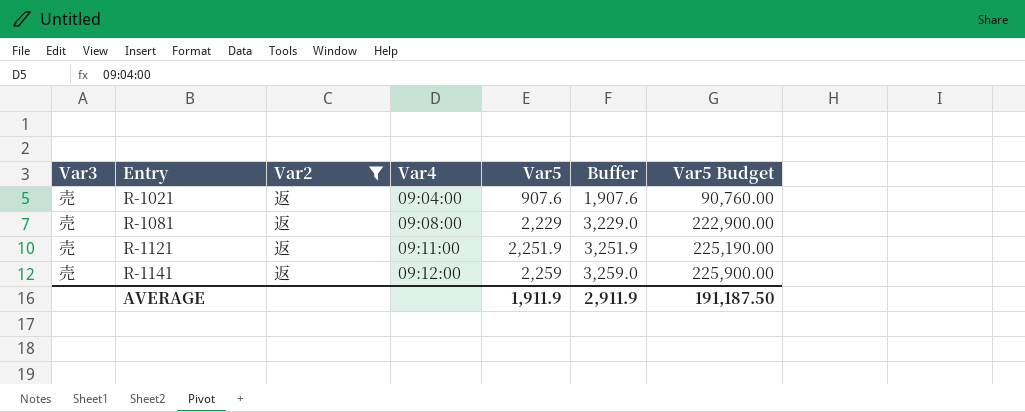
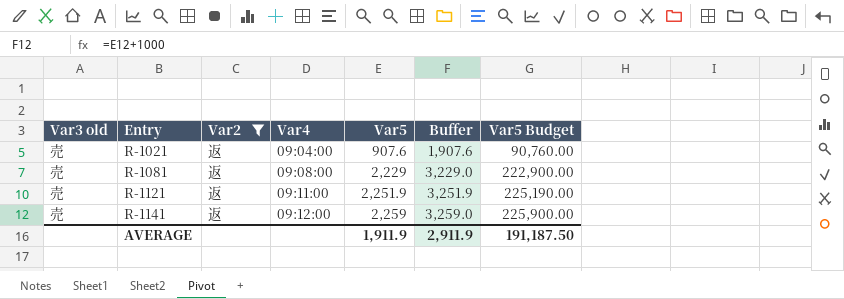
column name: Var3 -> Var3 old

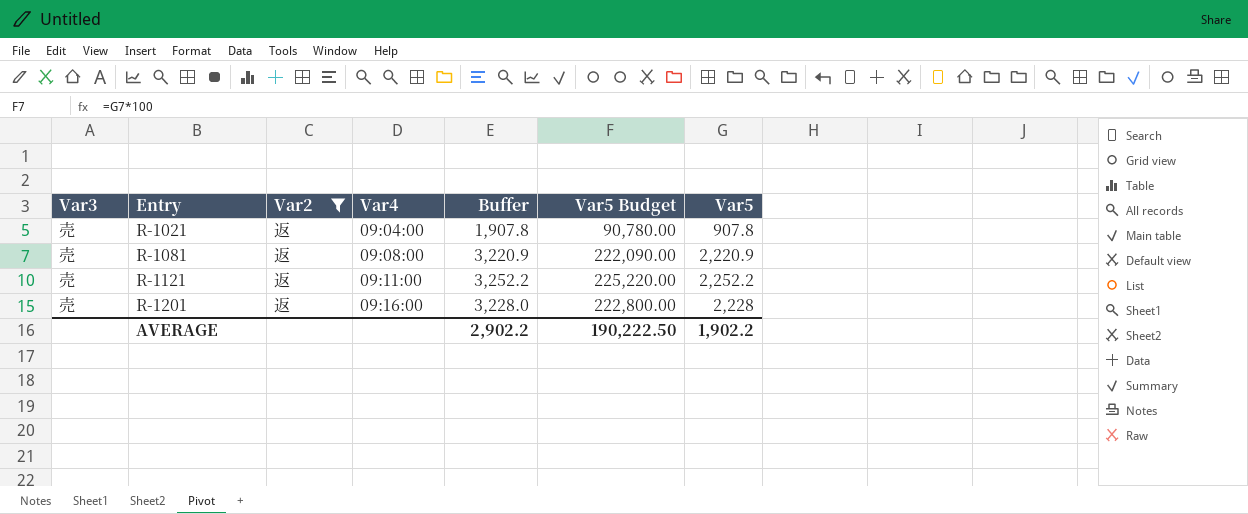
column name: Var3 old -> Var3
column Var5 | position: 5 -> 7
row R-1141: 売 | 返 | 09:12:00 | 2,259 | 3,259.0 | 225,900.00 -> none
R-1021 | Buffer: 1,907.6 -> 1,907.8
R-1021 | Var5 Budget: 90,760.00 -> 90,780.00
R-1021 | Var5: 907.6 -> 907.8
R-1081 | Buffer: 3,229.0 -> 3,220.9
R-1081 | Var5 Budget: 222,900.00 -> 222,090.00
R-1081 | Var5: 2,229 -> 2,220.9
R-1121 | Buffer: 3,251.9 -> 3,252.2
R-1121 | Var5 Budget: 225,190.00 -> 225,220.00
R-1121 | Var5: 2,251.9 -> 2,252.2
row R-1201: none -> 売 | 返 | 09:16:00 | 3,228.0 | 222,800.00 | 2,228
AVERAGE | Buffer: 2,911.9 -> 2,902.2
AVERAGE | Var5 Budget: 191,187.50 -> 190,222.50
AVERAGE | Var5: 1,911.9 -> 1,902.2

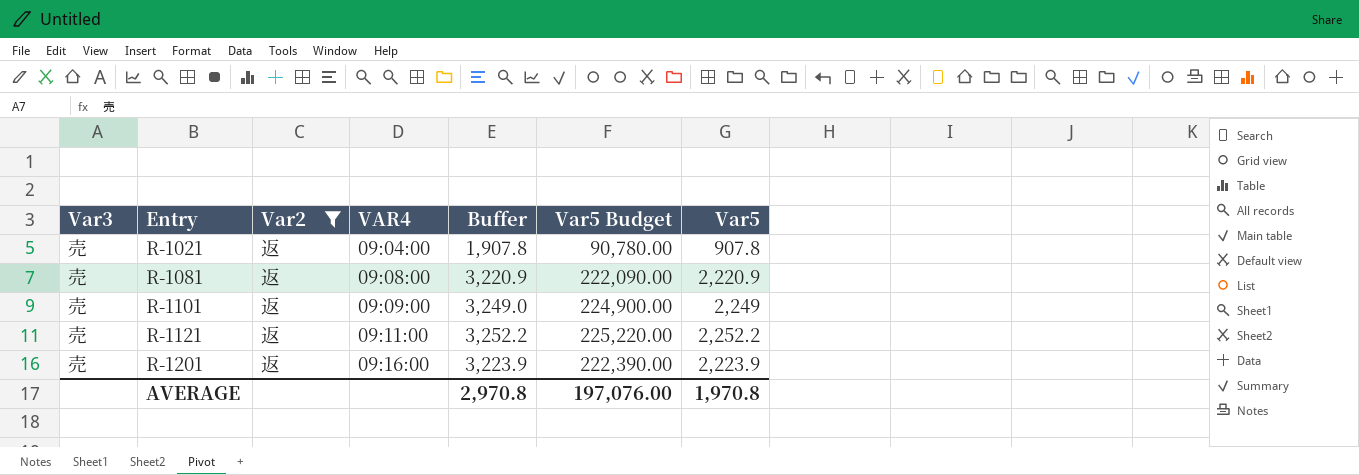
column name: Var4 -> VAR4
row R-1101: none -> 売 | 返 | 09:09:00 | 3,249.0 | 224,900.00 | 2,249
R-1201 | Buffer: 3,228.0 -> 3,223.9
R-1201 | Var5 Budget: 222,800.00 -> 222,390.00
R-1201 | Var5: 2,228 -> 2,223.9
AVERAGE | Buffer: 2,902.2 -> 2,970.8
AVERAGE | Var5 Budget: 190,222.50 -> 197,076.00
AVERAGE | Var5: 1,902.2 -> 1,970.8

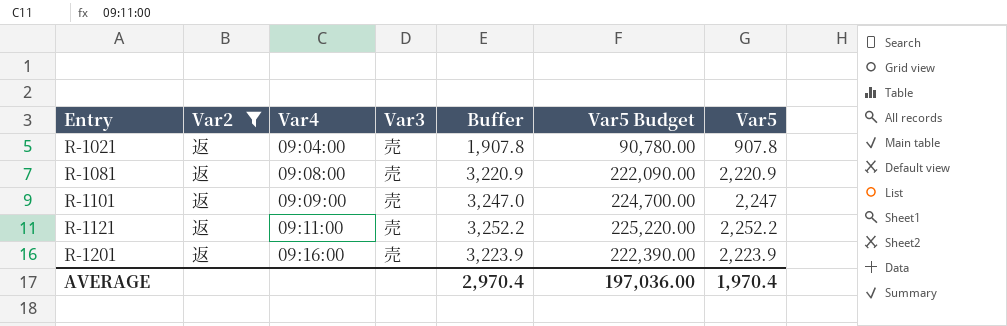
column name: VAR4 -> Var4
column Var3 | position: 1 -> 4
R-1101 | Buffer: 3,249.0 -> 3,247.0
R-1101 | Var5 Budget: 224,900.00 -> 224,700.00
R-1101 | Var5: 2,249 -> 2,247
AVERAGE | Buffer: 2,970.8 -> 2,970.4
AVERAGE | Var5 Budget: 197,076.00 -> 197,036.00
AVERAGE | Var5: 1,970.8 -> 1,970.4

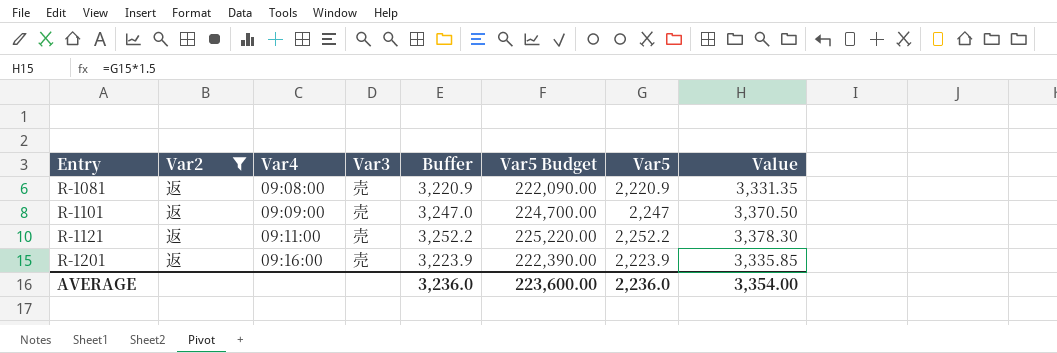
column Value | formula: none -> [Var5] * 1.5
row R-1021: 返 | 09:04:00 | 売 | 1,907.8 | 90,780.00 | 907.8 -> none
AVERAGE | Buffer: 2,970.4 -> 3,236.0
AVERAGE | Var5 Budget: 197,036.00 -> 223,600.00
AVERAGE | Var5: 1,970.4 -> 2,236.0

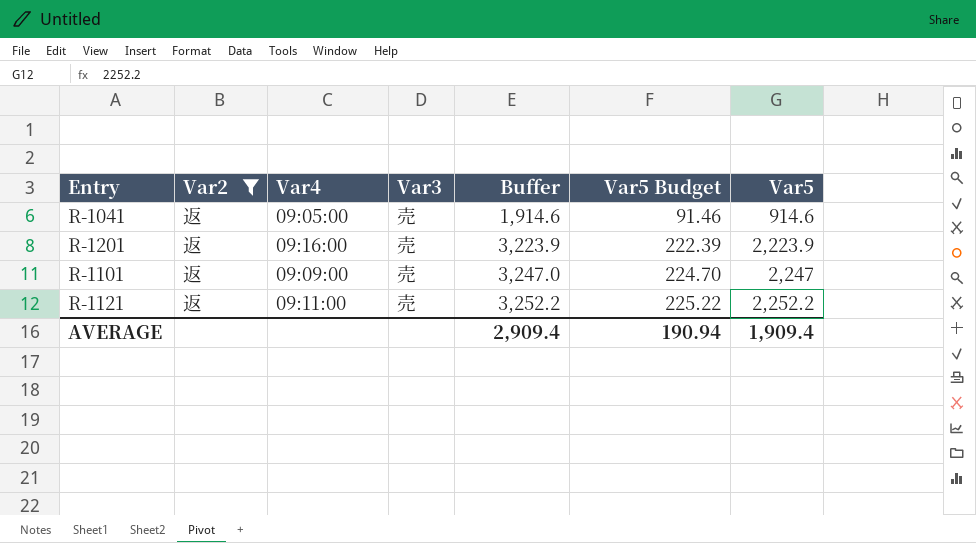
row order: Entry ascending -> Buffer ascending
column Value | formula: [Var5] * 1.5 -> none
column Var5 Budget | formula: [Var5] * 100 -> [Var5] * 0.1
row R-1081: 返 | 09:08:00 | 売 | 3,220.9 | 222,090.00 | 2,220.9 | 3,331.35 -> none
row R-1041: none -> 返 | 09:05:00 | 売 | 1,914.6 | 91.46 | 914.6
AVERAGE | Buffer: 3,236.0 -> 2,909.4
AVERAGE | Var5 Budget: 223,600.00 -> 190.94
AVERAGE | Var5: 2,236.0 -> 1,909.4

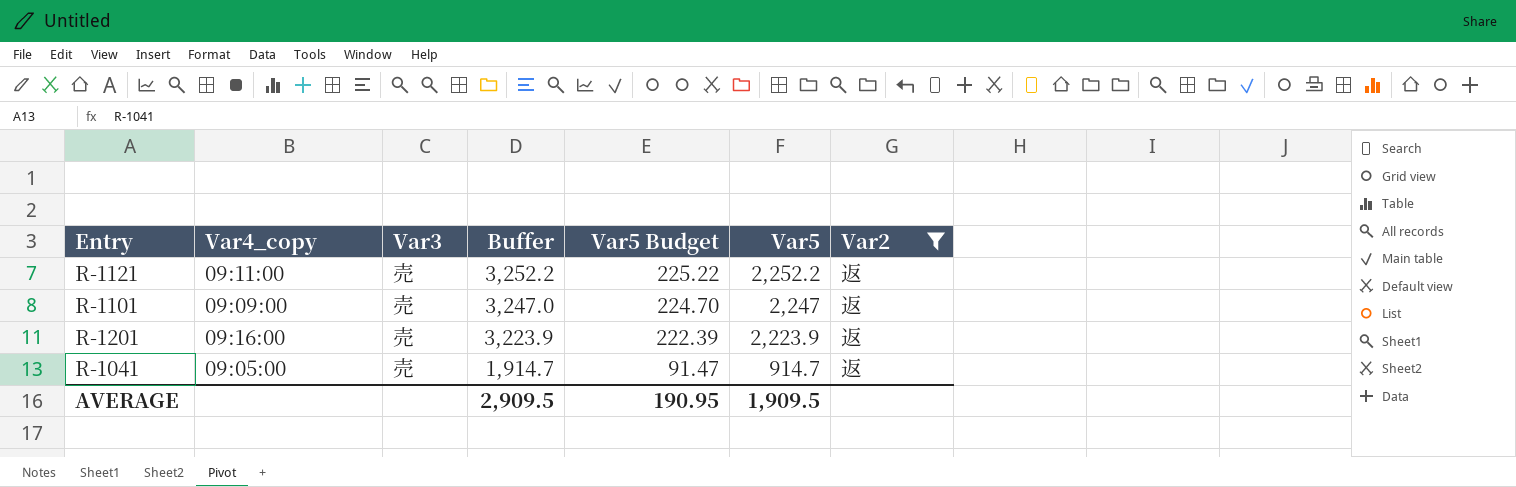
row order: Buffer ascending -> Buffer descending
column name: Var4 -> Var4_copy
column Var2 | position: 2 -> 7
R-1041 | Buffer: 1,914.6 -> 1,914.7
R-1041 | Var5 Budget: 91.46 -> 91.47
R-1041 | Var5: 914.6 -> 914.7
AVERAGE | Buffer: 2,909.4 -> 2,909.5
AVERAGE | Var5 Budget: 190.94 -> 190.95
AVERAGE | Var5: 1,909.4 -> 1,909.5

